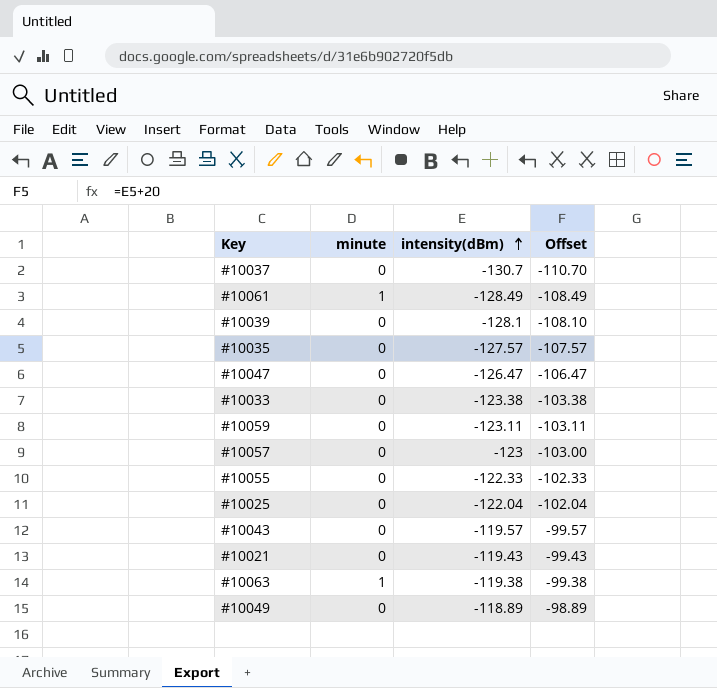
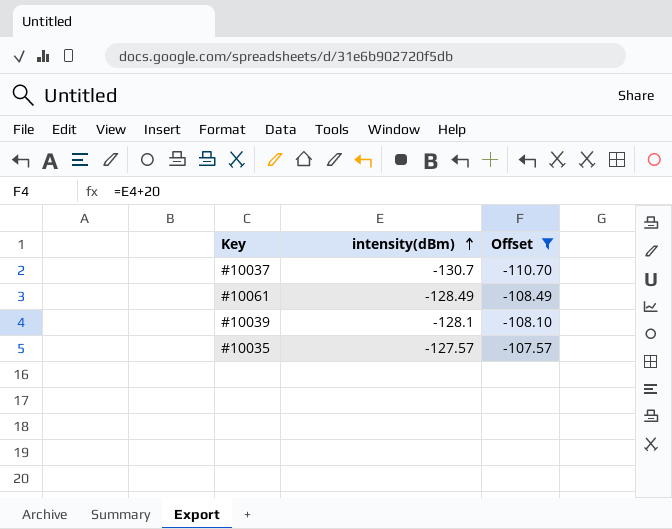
filter: none -> Offset <= -107.57
column minute | position: 2 -> none

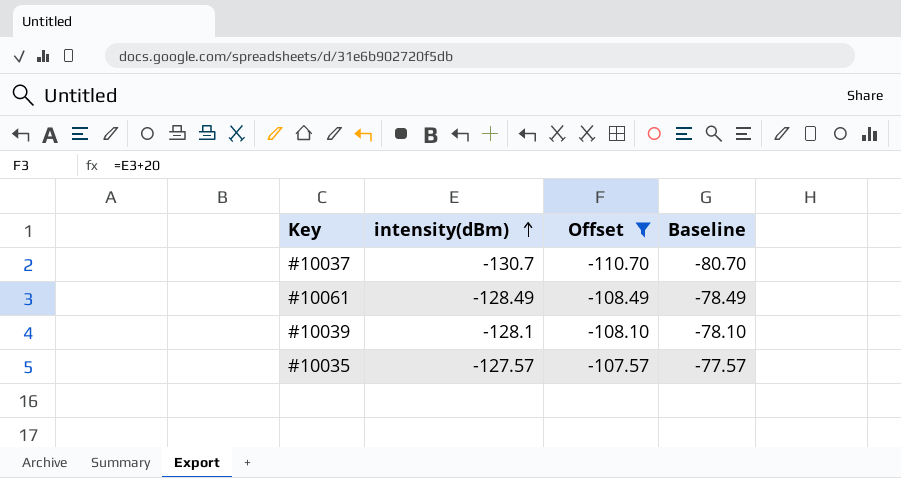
column Baseline | formula: none -> [intensity(dBm)] + 50

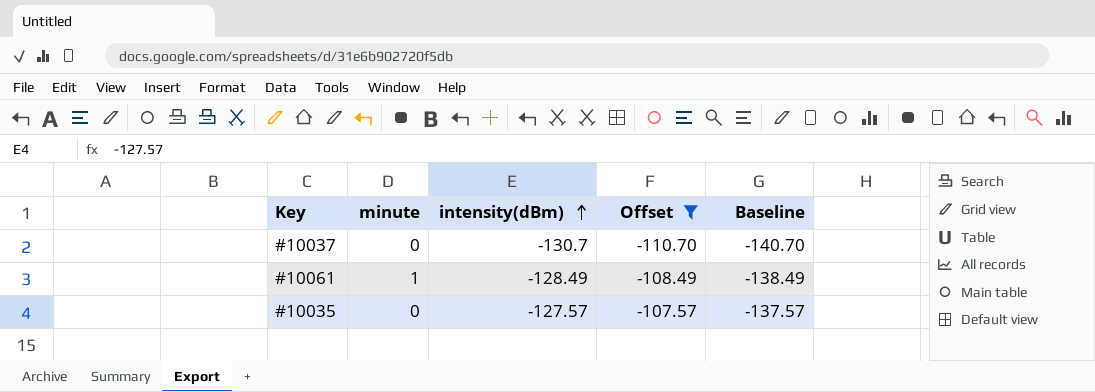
column minute | position: none -> 2
column Baseline | formula: [intensity(dBm)] + 50 -> [intensity(dBm)] - 10
row #10039: -128.1 | -108.10 | -78.10 -> none

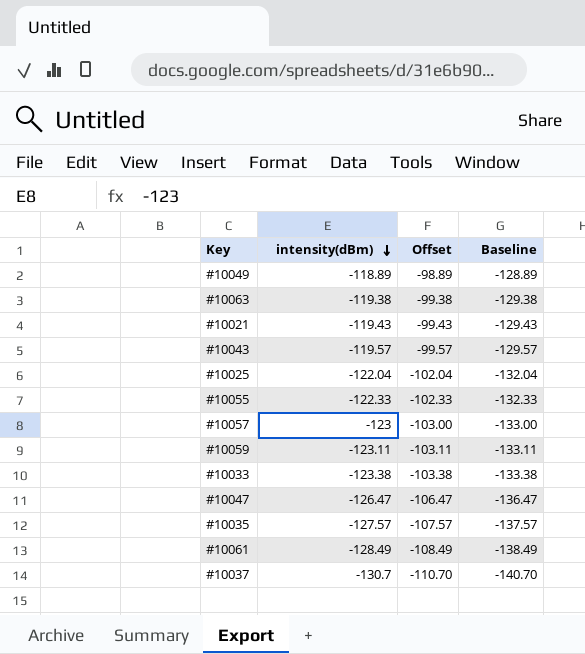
filter: Offset <= -107.57 -> none
row order: intensity(dBm) ascending -> intensity(dBm) descending
column minute | position: 2 -> none

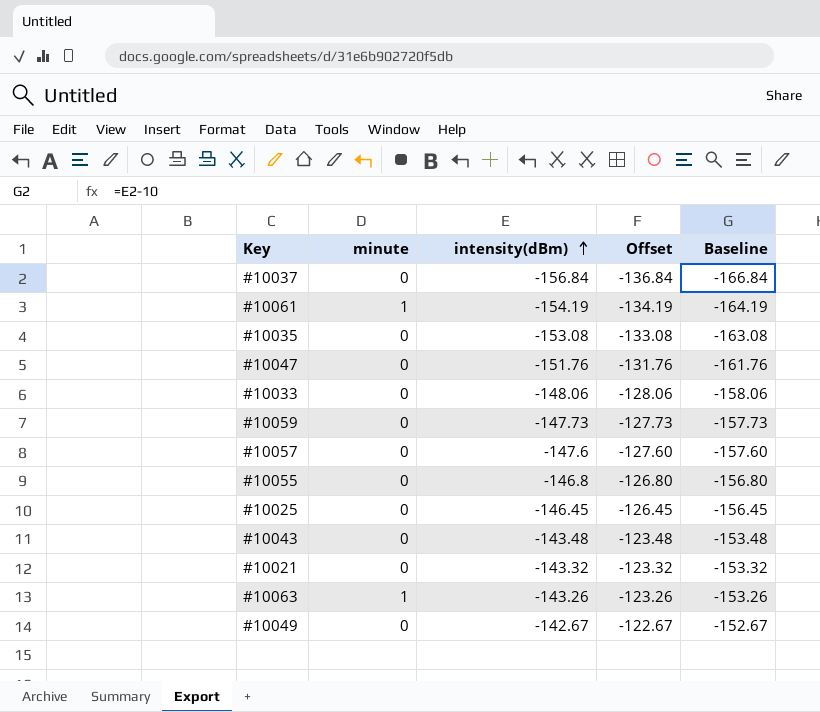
row order: intensity(dBm) descending -> intensity(dBm) ascending
column minute | position: none -> 2
#10037 | intensity(dBm): -130.7 -> -156.84
#10037 | Offset: -110.70 -> -136.84
#10037 | Baseline: -140.70 -> -166.84
#10061 | intensity(dBm): -128.49 -> -154.19
#10061 | Offset: -108.49 -> -134.19
#10061 | Baseline: -138.49 -> -164.19
#10035 | intensity(dBm): -127.57 -> -153.08
#10035 | Offset: -107.57 -> -133.08
#10035 | Baseline: -137.57 -> -163.08
#10047 | intensity(dBm): -126.47 -> -151.76
#10047 | Offset: -106.47 -> -131.76
#10047 | Baseline: -136.47 -> -161.76
#10033 | intensity(dBm): -123.38 -> -148.06
#10033 | Offset: -103.38 -> -128.06
#10033 | Baseline: -133.38 -> -158.06
#10059 | intensity(dBm): -123.11 -> -147.73
#10059 | Offset: -103.11 -> -127.73
#10059 | Baseline: -133.11 -> -157.73
#10057 | intensity(dBm): -123 -> -147.6
#10057 | Offset: -103.00 -> -127.60
#10057 | Baseline: -133.00 -> -157.60
#10055 | intensity(dBm): -122.33 -> -146.8
#10055 | Offset: -102.33 -> -126.80
#10055 | Baseline: -132.33 -> -156.80
#10025 | intensity(dBm): -122.04 -> -146.45
#10025 | Offset: -102.04 -> -126.45
#10025 | Baseline: -132.04 -> -156.45
#10043 | intensity(dBm): -119.57 -> -143.48
#10043 | Offset: -99.57 -> -123.48
#10043 | Baseline: -129.57 -> -153.48
#10021 | intensity(dBm): -119.43 -> -143.32
#10021 | Offset: -99.43 -> -123.32
#10021 | Baseline: -129.43 -> -153.32
#10063 | intensity(dBm): -119.38 -> -143.26
#10063 | Offset: -99.38 -> -123.26
#10063 | Baseline: -129.38 -> -153.26
#10049 | intensity(dBm): -118.89 -> -142.67
#10049 | Offset: -98.89 -> -122.67
#10049 | Baseline: -128.89 -> -152.67

